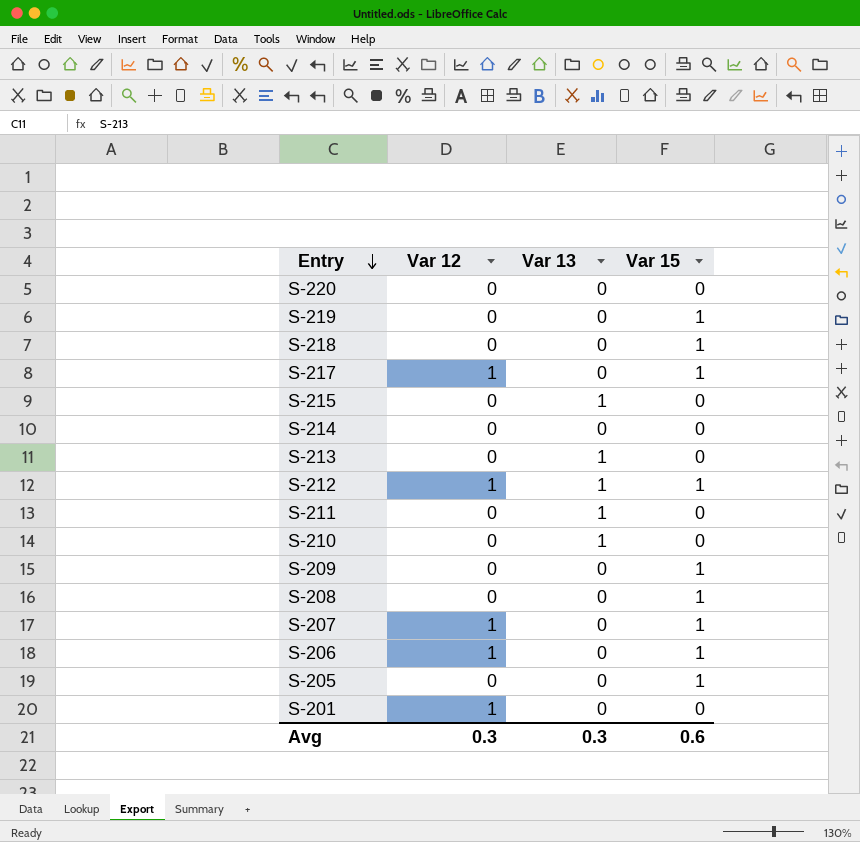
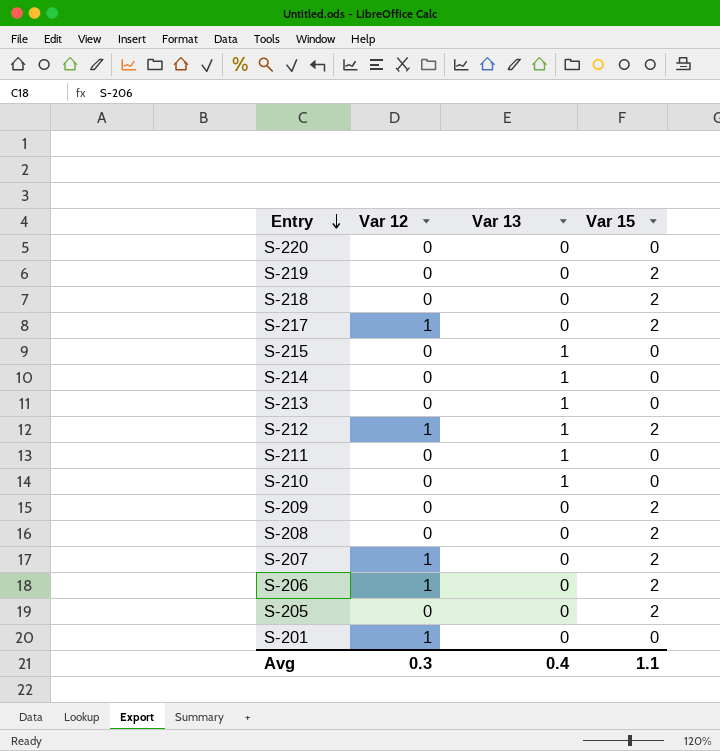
S-219 | Var 15: 1 -> 2
S-218 | Var 15: 1 -> 2
S-217 | Var 15: 1 -> 2
S-214 | Var 13: 0 -> 1
S-212 | Var 15: 1 -> 2
S-209 | Var 15: 1 -> 2
S-208 | Var 15: 1 -> 2
S-207 | Var 15: 1 -> 2
S-206 | Var 15: 1 -> 2
S-205 | Var 15: 1 -> 2
Avg | Var 13: 0.3 -> 0.4
Avg | Var 15: 0.6 -> 1.1

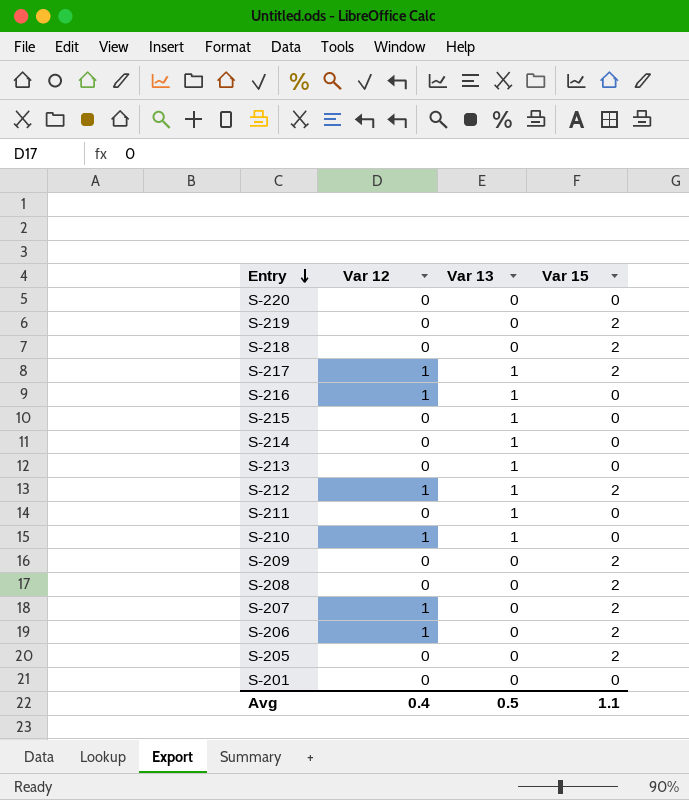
S-217 | Var 13: 0 -> 1
row S-216: none -> 1 | 1 | 0
S-210 | Var 12: 0 -> 1
S-201 | Var 12: 1 -> 0
Avg | Var 12: 0.3 -> 0.4
Avg | Var 13: 0.4 -> 0.5

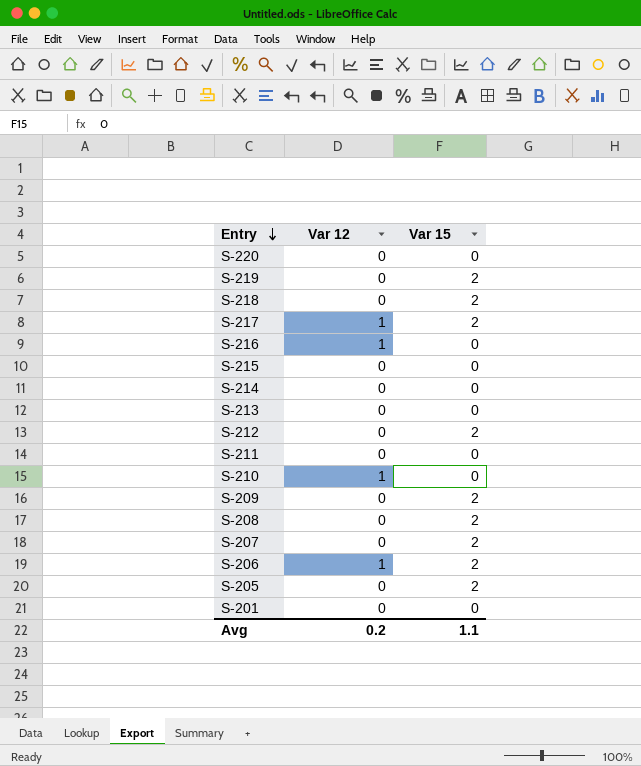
column Var 13 | position: 3 -> none
S-212 | Var 12: 1 -> 0
S-207 | Var 12: 1 -> 0
Avg | Var 12: 0.4 -> 0.2

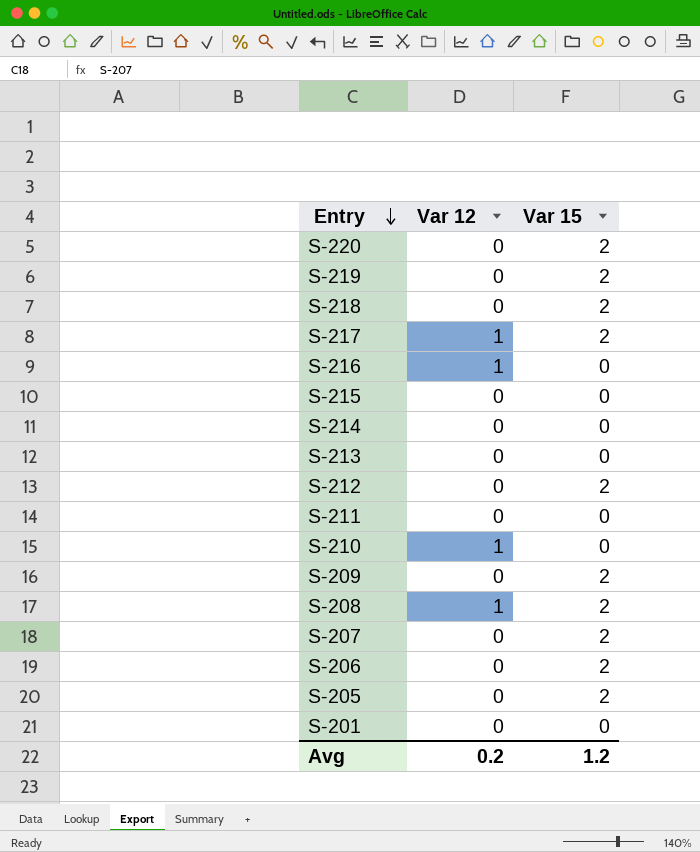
S-220 | Var 15: 0 -> 2
S-208 | Var 12: 0 -> 1
S-206 | Var 12: 1 -> 0
Avg | Var 15: 1.1 -> 1.2

